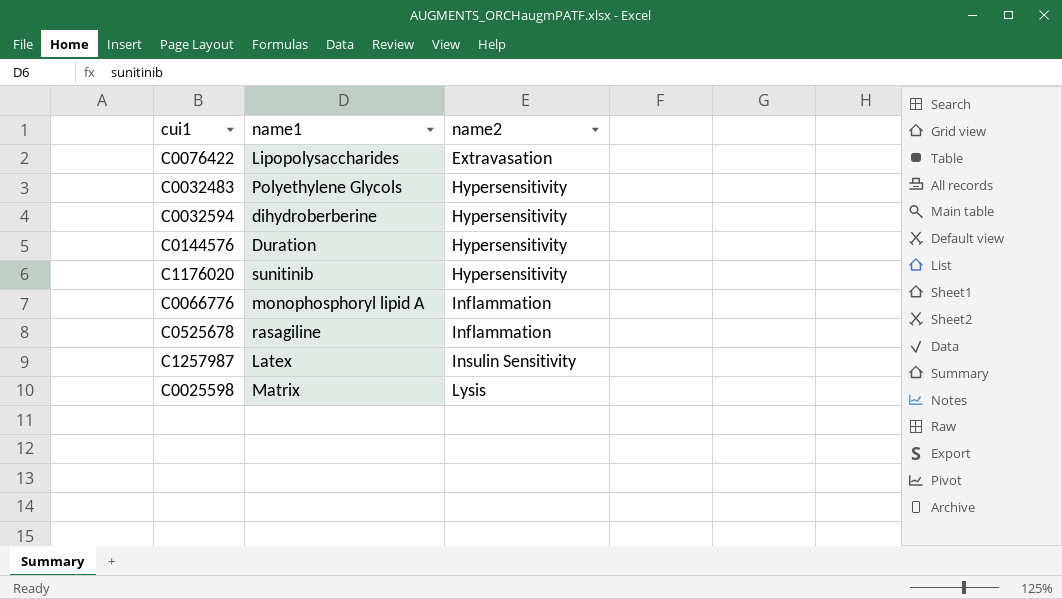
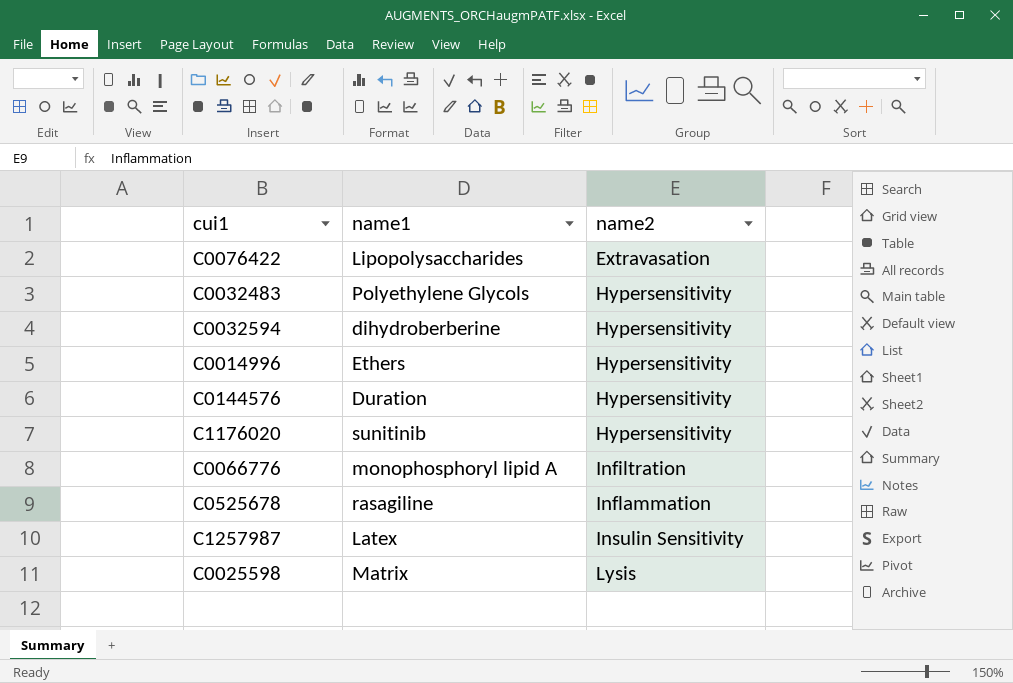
row C0014996: none -> Ethers | Hypersensitivity
C0066776 | name2: Inflammation -> Infiltration

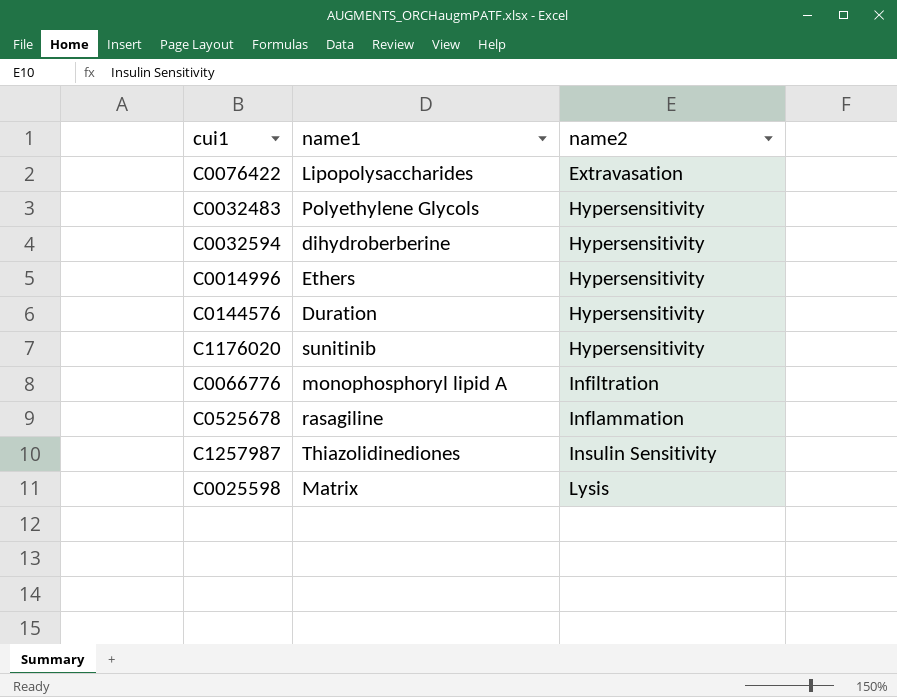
C1257987 | name1: Latex -> Thiazolidinediones

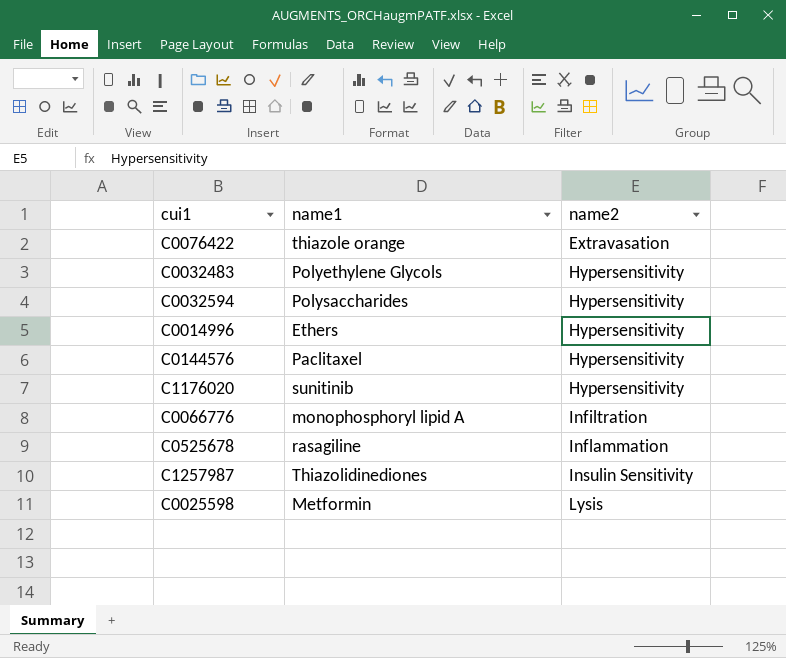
C0076422 | name1: Lipopolysaccharides -> thiazole orange
C0032594 | name1: dihydroberberine -> Polysaccharides
C0144576 | name1: Duration -> Paclitaxel
C0025598 | name1: Matrix -> Metformin

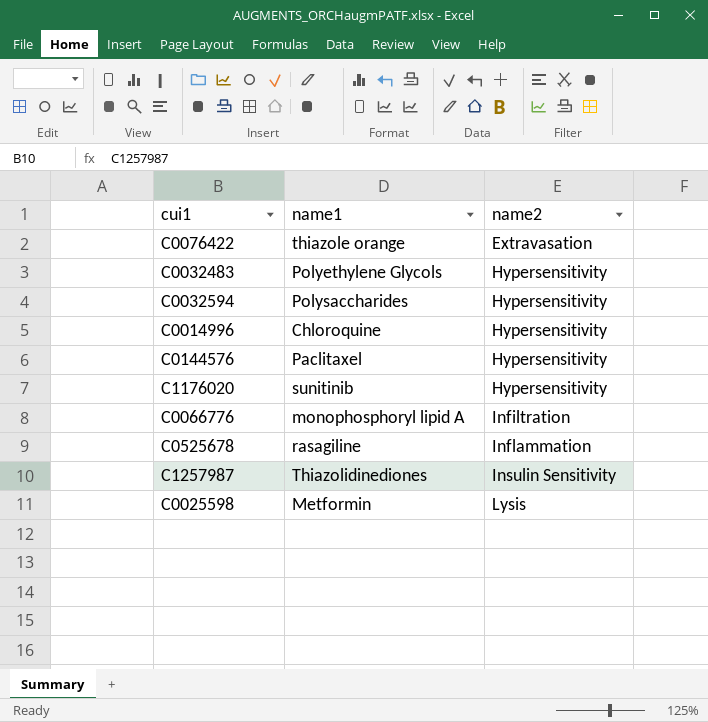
C0014996 | name1: Ethers -> Chloroquine

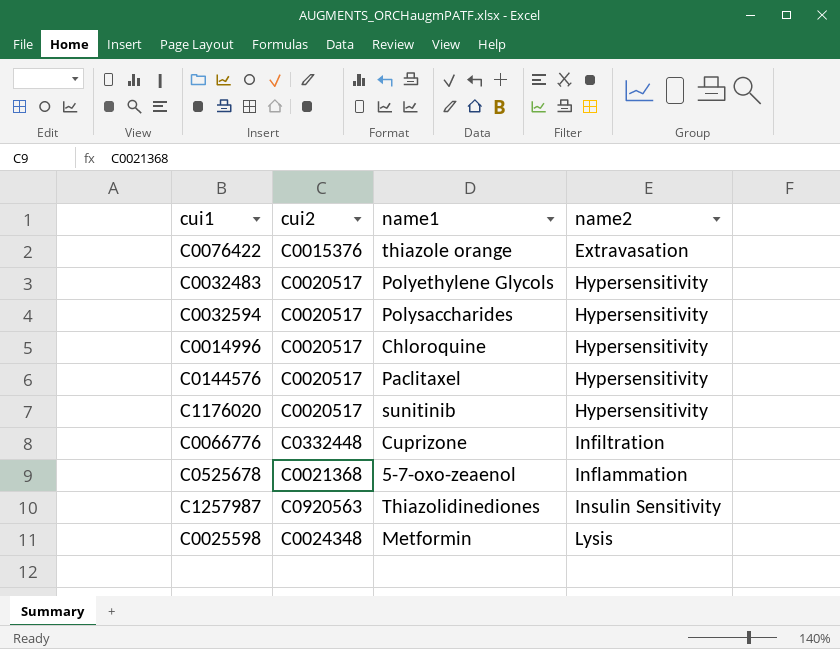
column cui2 | position: none -> 2
C0066776 | name1: monophosphoryl lipid A -> Cuprizone
C0525678 | name1: rasagiline -> 5-7-oxo-zeaenol

